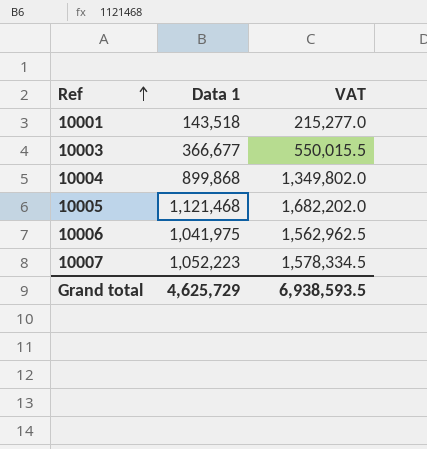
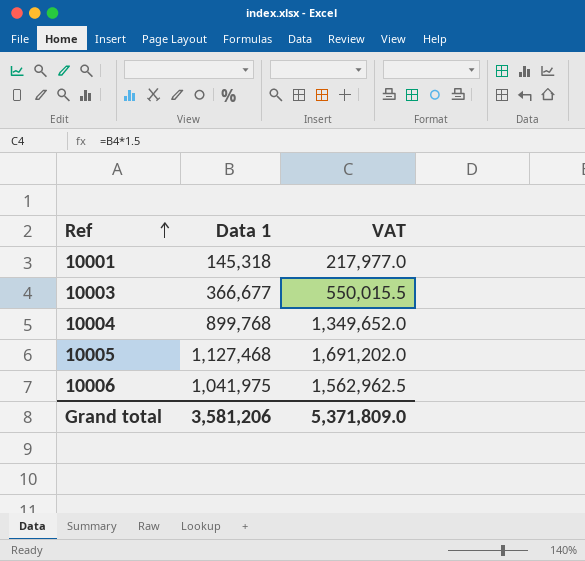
row 10007: 1,052,223 | 1,578,334.5 -> none
10001 | Data 1: 143,518 -> 145,318
10001 | VAT: 215,277.0 -> 217,977.0
10004 | Data 1: 899,868 -> 899,768
10004 | VAT: 1,349,802.0 -> 1,349,652.0
10005 | Data 1: 1,121,468 -> 1,127,468
10005 | VAT: 1,682,202.0 -> 1,691,202.0
Grand total | Data 1: 4,625,729 -> 3,581,206
Grand total | VAT: 6,938,593.5 -> 5,371,809.0

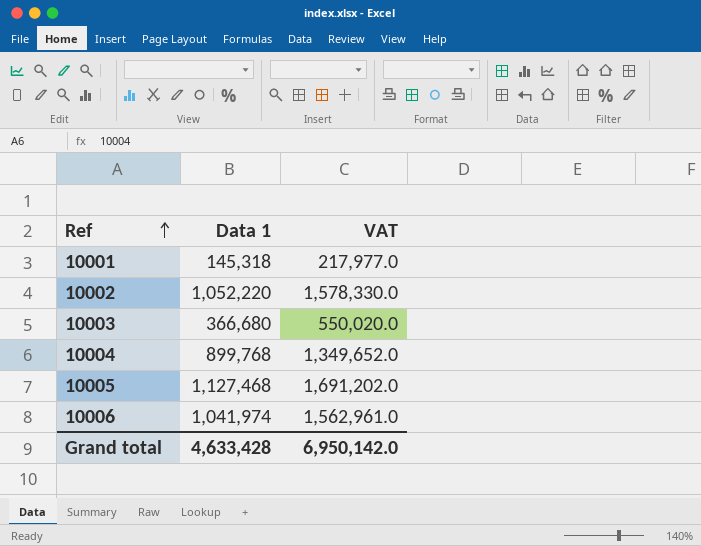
row 10002: none -> 1,052,220 | 1,578,330.0
10003 | Data 1: 366,677 -> 366,680
10003 | VAT: 550,015.5 -> 550,020.0
10006 | Data 1: 1,041,975 -> 1,041,974
10006 | VAT: 1,562,962.5 -> 1,562,961.0
Grand total | Data 1: 3,581,206 -> 4,633,428
Grand total | VAT: 5,371,809.0 -> 6,950,142.0

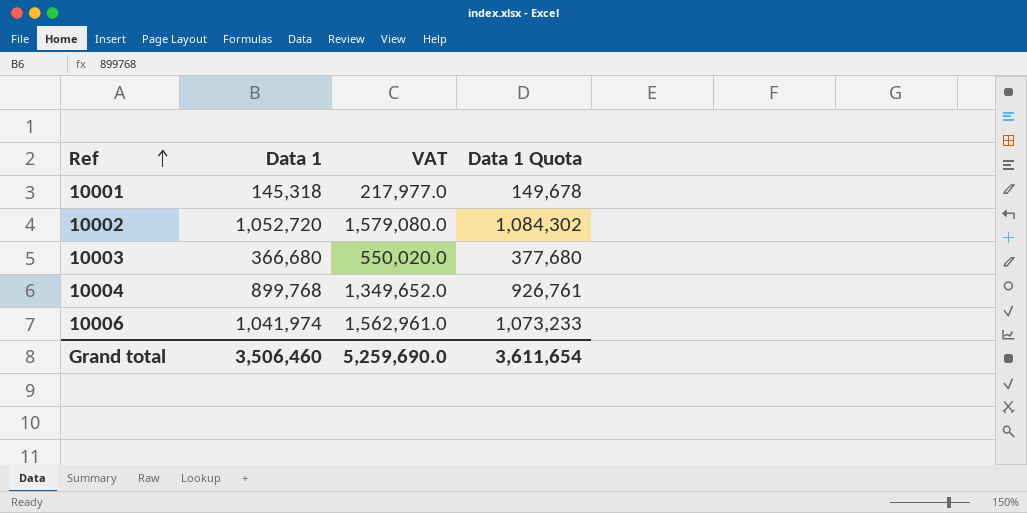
column Data 1 Quota | formula: none -> [Data 1] * 1.03
row 10005: 1,127,468 | 1,691,202.0 -> none
10002 | Data 1: 1,052,220 -> 1,052,720
10002 | VAT: 1,578,330.0 -> 1,579,080.0
Grand total | Data 1: 4,633,428 -> 3,506,460
Grand total | VAT: 6,950,142.0 -> 5,259,690.0

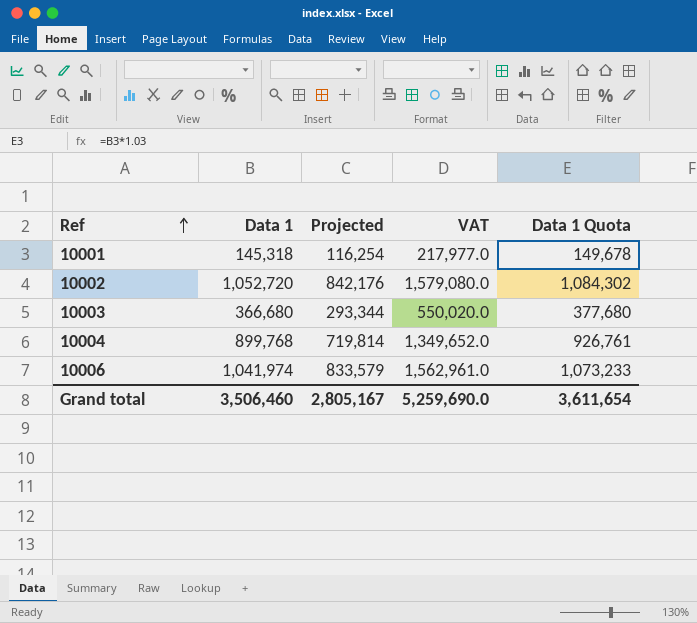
column Projected | formula: none -> [Data 1] * 0.8

